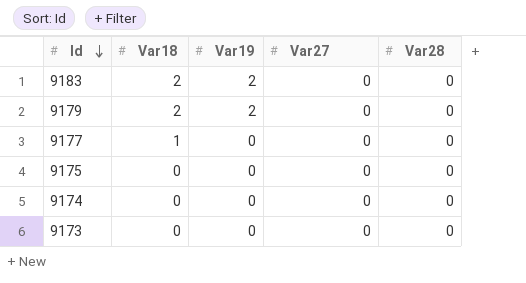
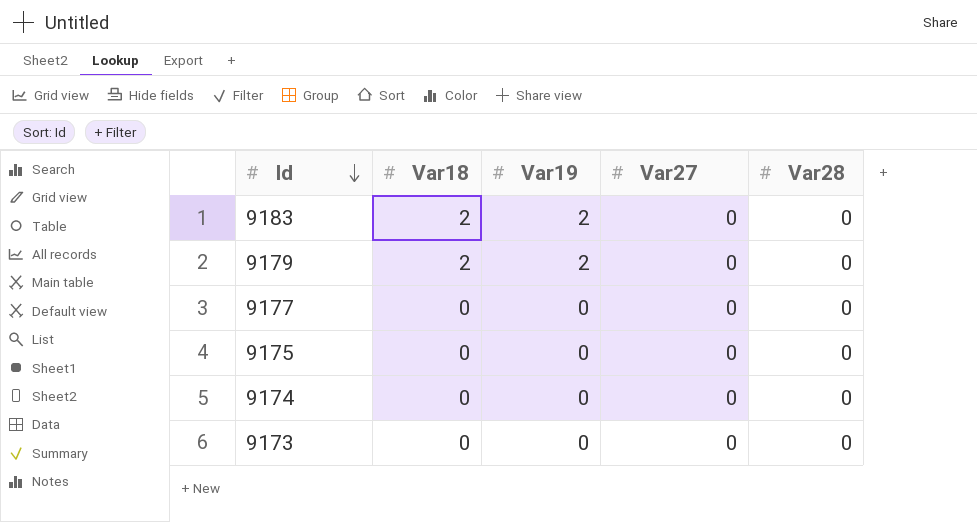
9177 | Var18: 1 -> 0

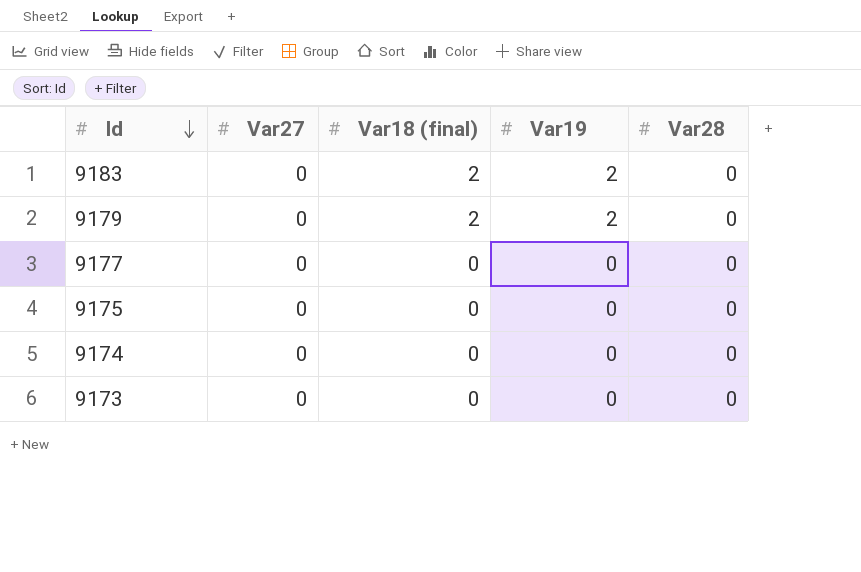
column Var27 | position: 4 -> 2
column name: Var18 -> Var18 (final)

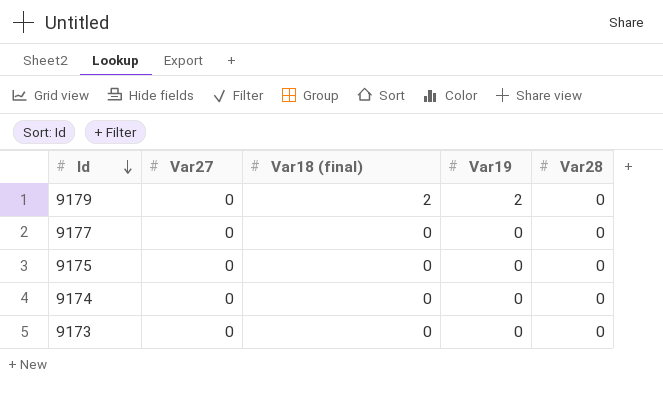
row 9183: 0 | 2 | 2 | 0 -> none

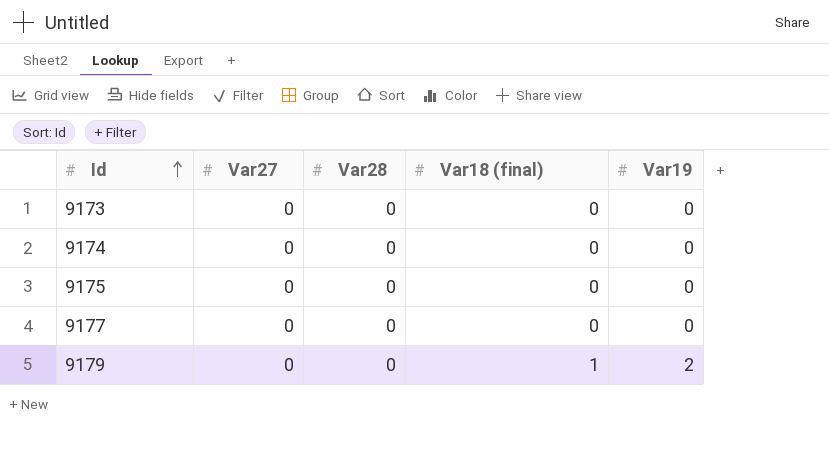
row order: Id descending -> Id ascending
column Var28 | position: 5 -> 3
9179 | Var18 (final): 2 -> 1

